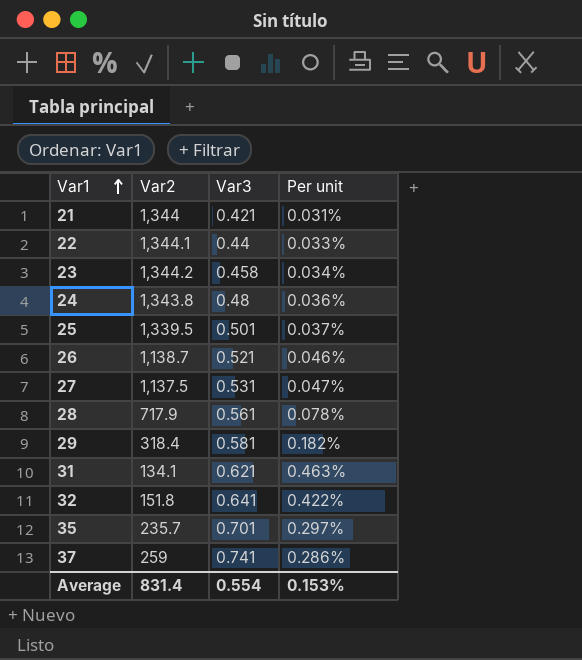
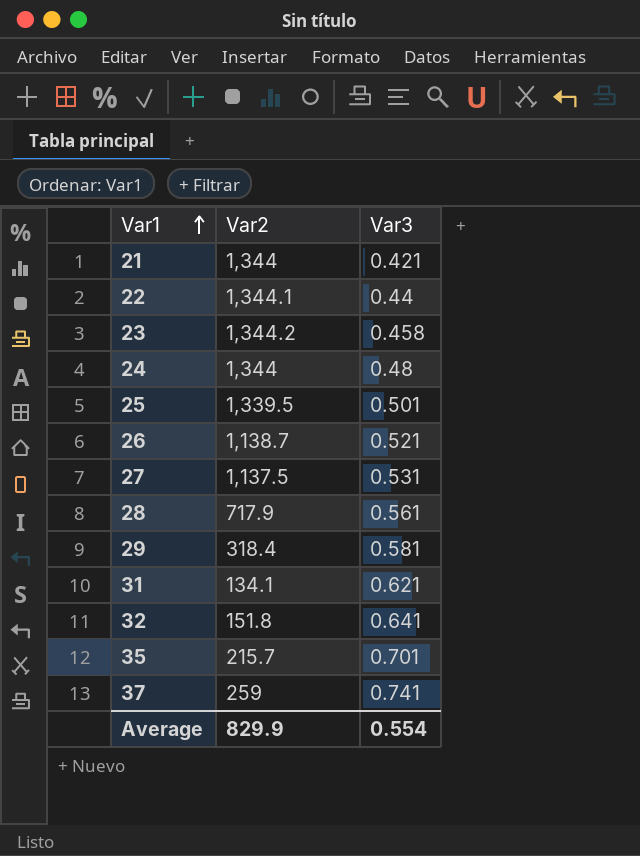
column Per unit | formula: [Var3] / [Var2] -> none
24 | Var2: 1,343.8 -> 1,344
35 | Var2: 235.7 -> 215.7
Average | Var2: 831.4 -> 829.9

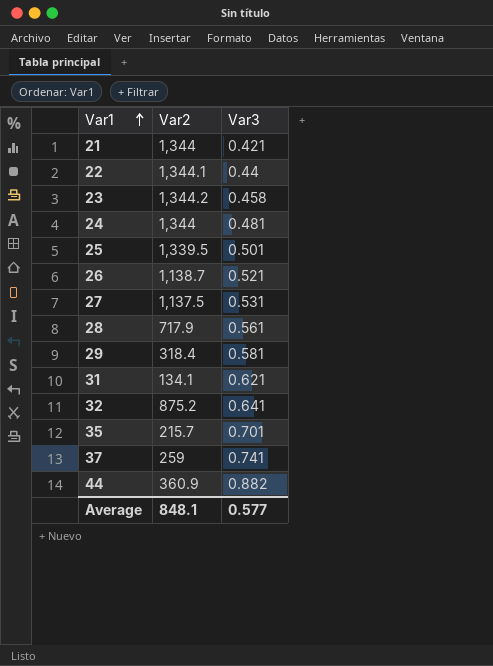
24 | Var3: 0.48 -> 0.481
32 | Var2: 151.8 -> 875.2
row 44: none -> 360.9 | 0.882
Average | Var2: 829.9 -> 848.1
Average | Var3: 0.554 -> 0.577

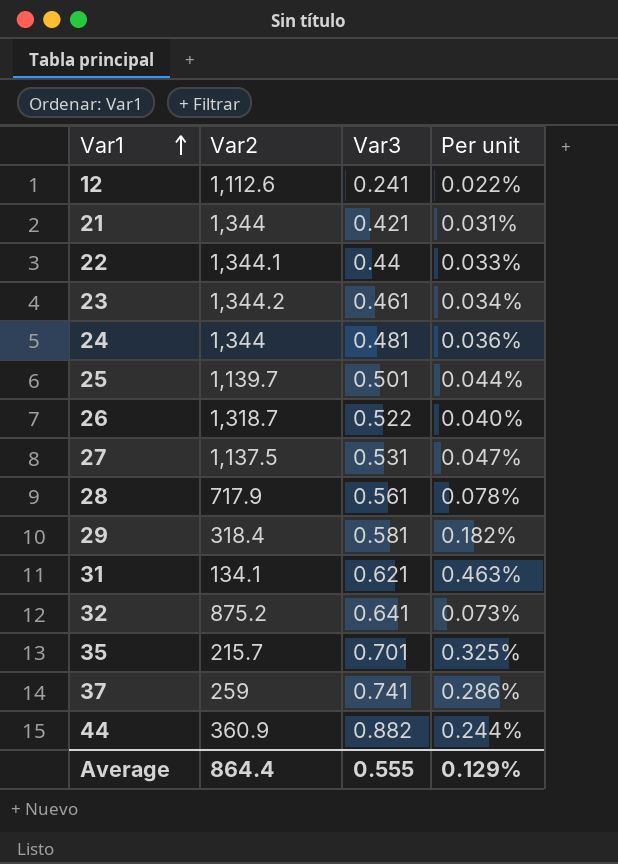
column Per unit | formula: none -> [Var3] / [Var2]
row 12: none -> 1,112.6 | 0.241 | 0.022%
23 | Var3: 0.458 -> 0.461
25 | Var2: 1,339.5 -> 1,139.7
26 | Var2: 1,138.7 -> 1,318.7
26 | Var3: 0.521 -> 0.522
Average | Var2: 848.1 -> 864.4
Average | Var3: 0.577 -> 0.555

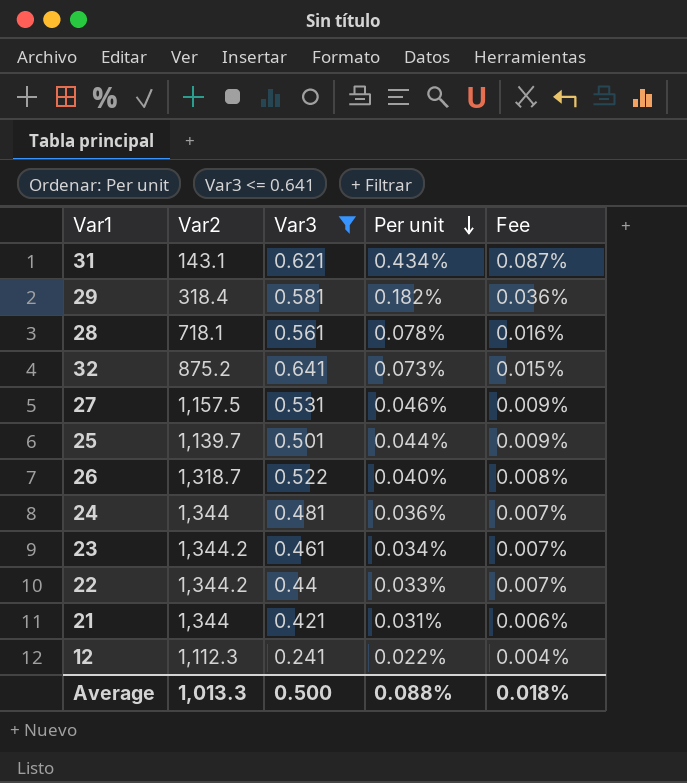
filter: none -> Var3 <= 0.641
row order: Var1 ascending -> Per unit descending
column Fee | formula: none -> [Per unit] * 0.2
31 | Var2: 134.1 -> 143.1
31 | Per unit: 0.463% -> 0.434%
28 | Var2: 717.9 -> 718.1
27 | Var2: 1,137.5 -> 1,157.5
27 | Per unit: 0.047% -> 0.046%
22 | Var2: 1,344.1 -> 1,344.2
12 | Var2: 1,112.6 -> 1,112.3
Average | Var2: 864.4 -> 1,013.3
Average | Var3: 0.555 -> 0.500
Average | Per unit: 0.129% -> 0.088%

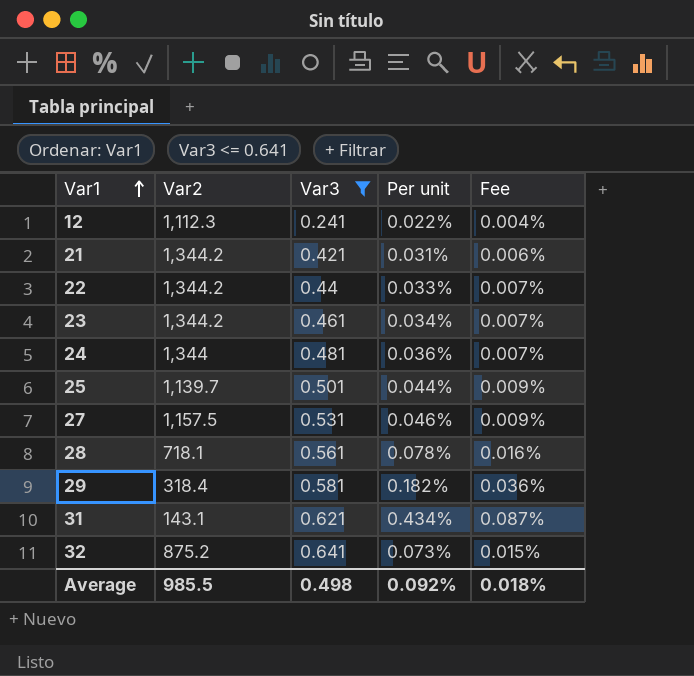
row order: Per unit descending -> Var1 ascending
row 26: 1,318.7 | 0.522 | 0.040% | 0.008% -> none
21 | Var2: 1,344 -> 1,344.2
Average | Var2: 1,013.3 -> 985.5
Average | Var3: 0.500 -> 0.498
Average | Per unit: 0.088% -> 0.092%

